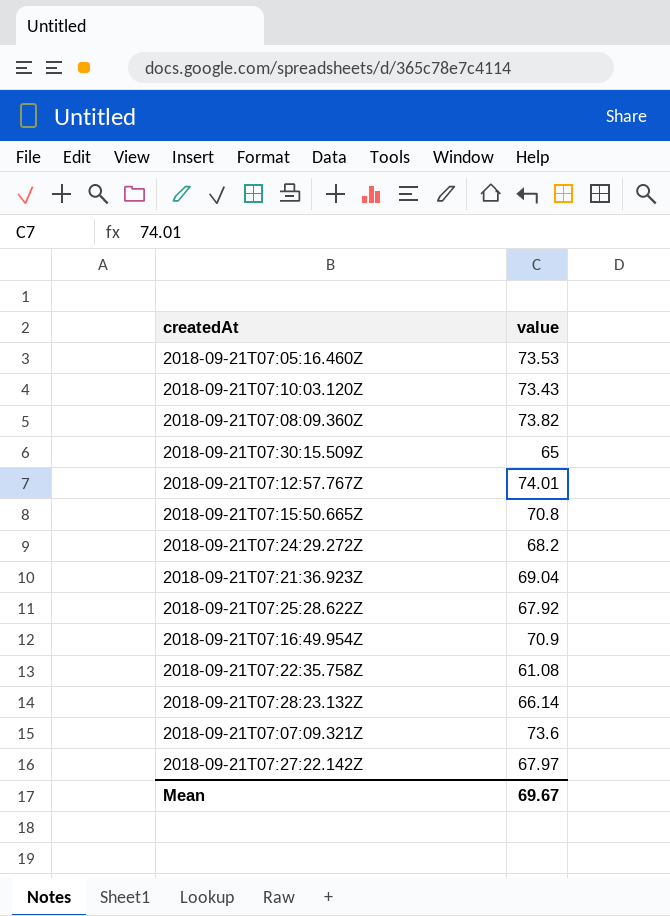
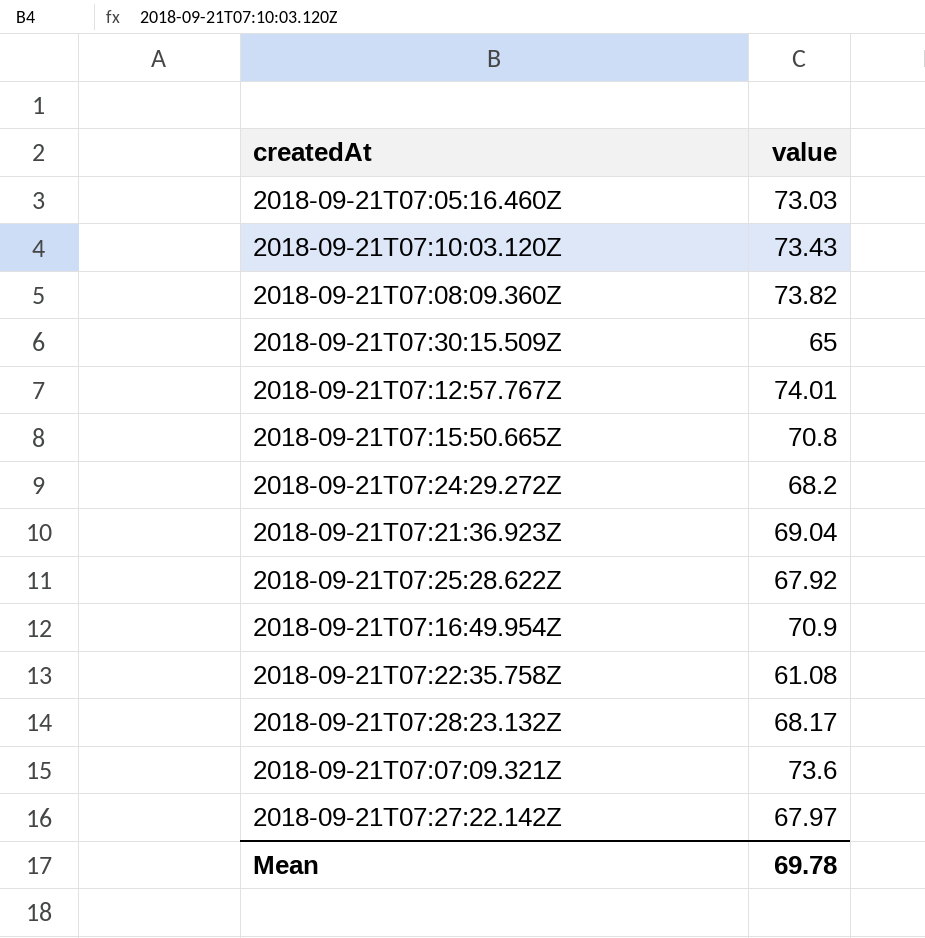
2018-09-21T07:05:16.460Z | value: 73.53 -> 73.03
2018-09-21T07:28:23.132Z | value: 66.14 -> 68.17
Mean | value: 69.67 -> 69.78

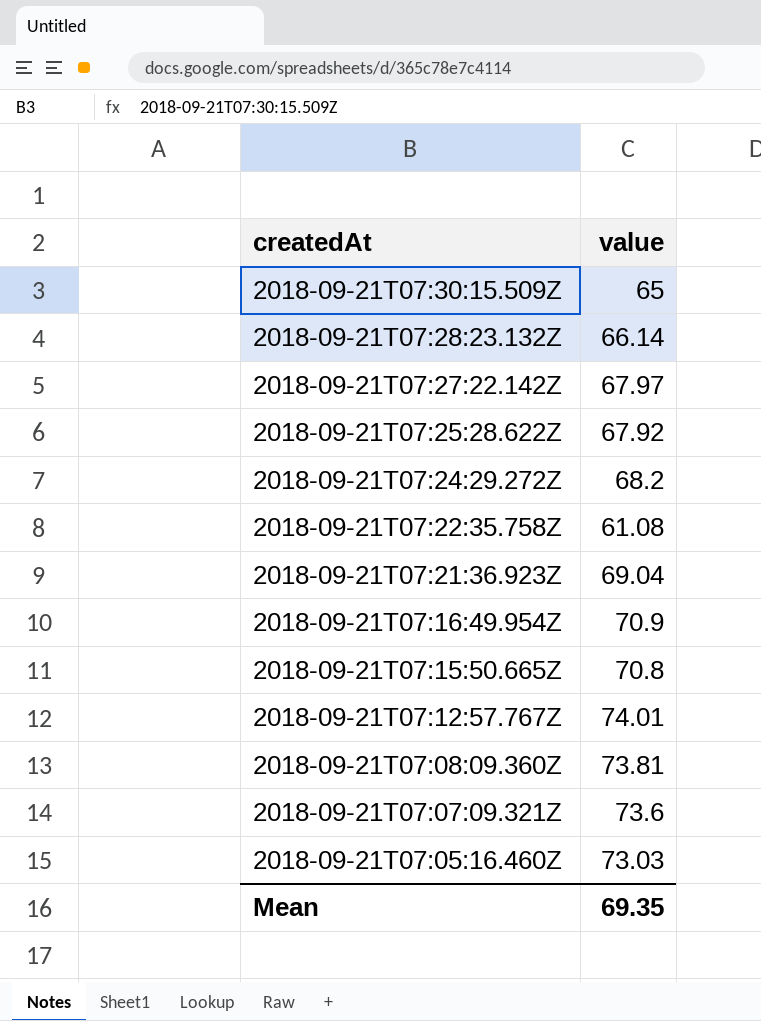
row order: none -> createdAt descending
row 2018-09-21T07:10:03.120Z: 73.43 -> none
2018-09-21T07:28:23.132Z | value: 68.17 -> 66.14
2018-09-21T07:08:09.360Z | value: 73.82 -> 73.81
Mean | value: 69.78 -> 69.35

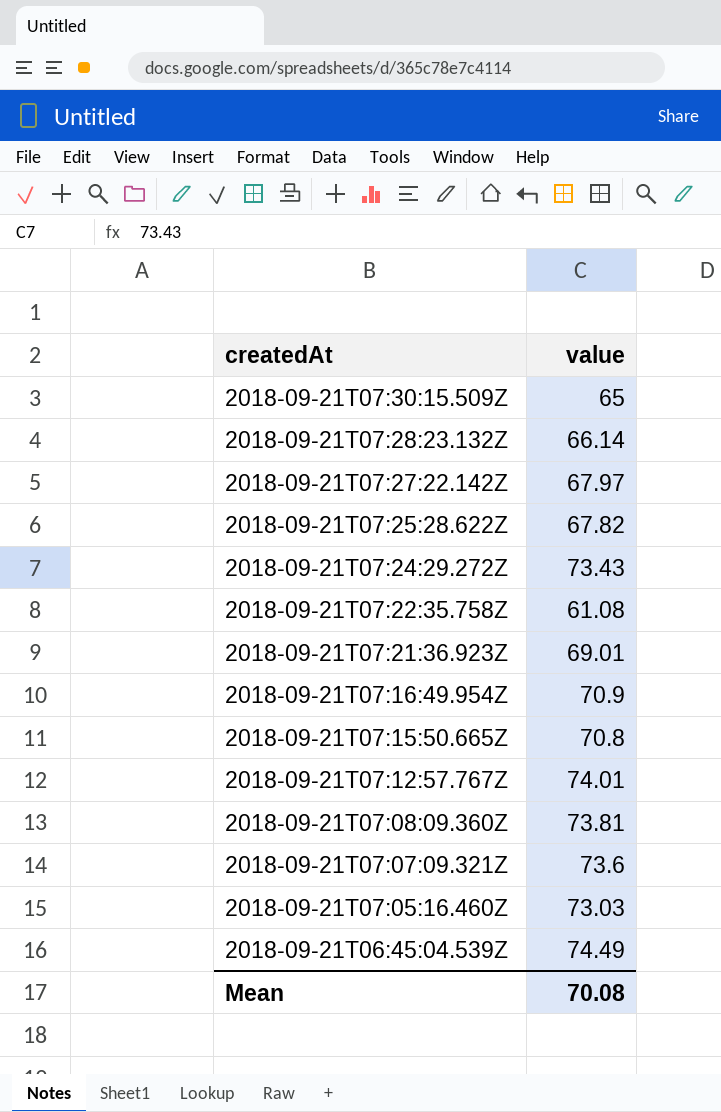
2018-09-21T07:25:28.622Z | value: 67.92 -> 67.82
2018-09-21T07:24:29.272Z | value: 68.2 -> 73.43
2018-09-21T07:21:36.923Z | value: 69.04 -> 69.01
row 2018-09-21T06:45:04.539Z: none -> 74.49
Mean | value: 69.35 -> 70.08

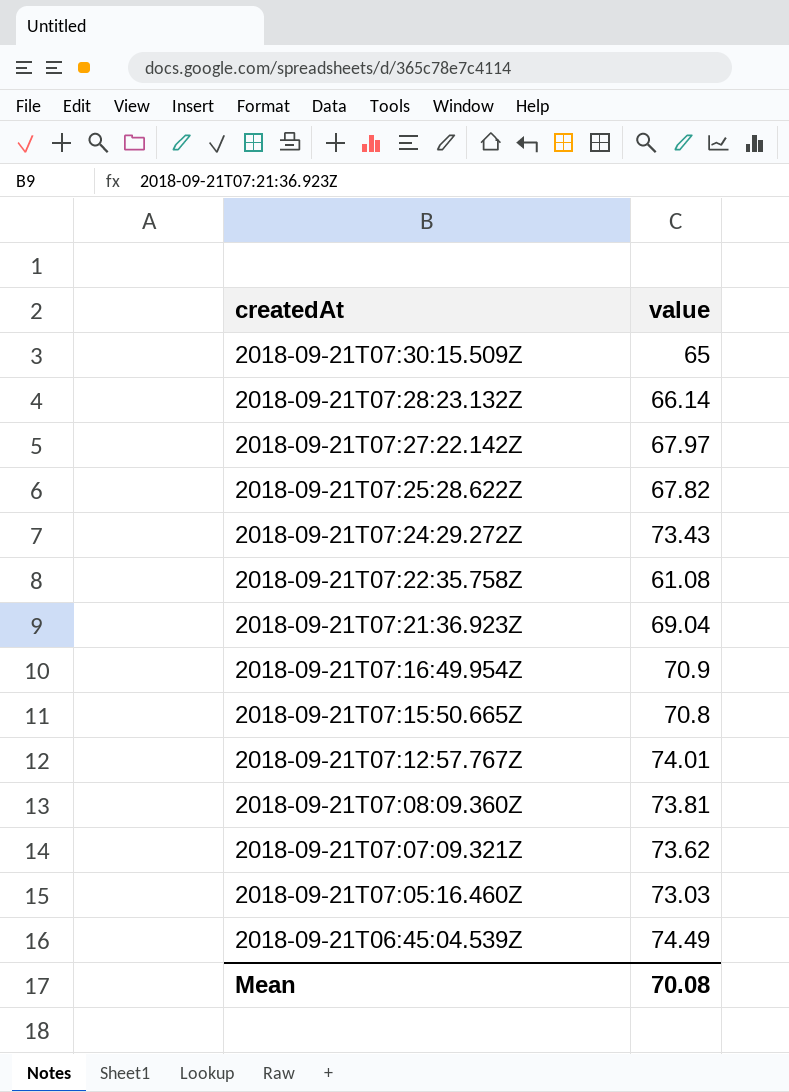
2018-09-21T07:21:36.923Z | value: 69.01 -> 69.04
2018-09-21T07:07:09.321Z | value: 73.6 -> 73.62

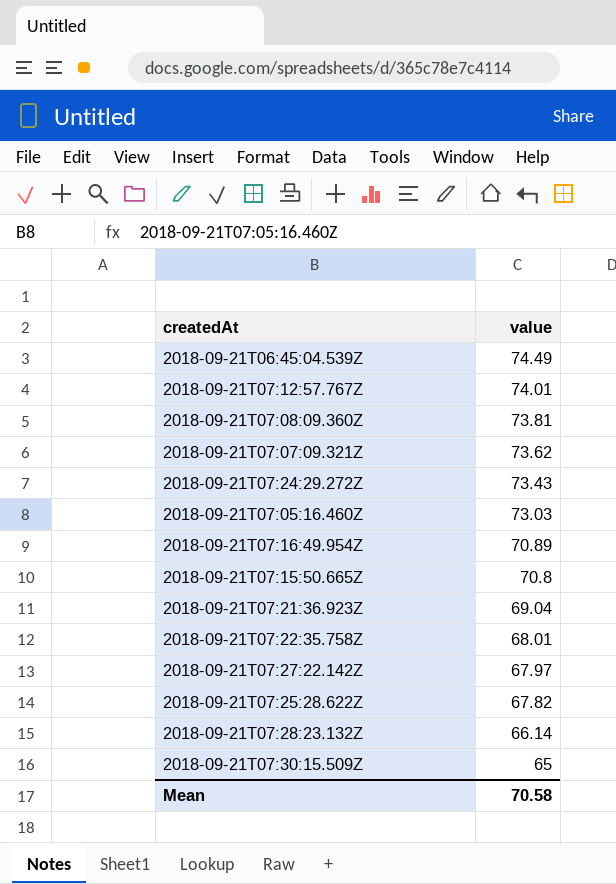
row order: createdAt descending -> value descending
2018-09-21T07:16:49.954Z | value: 70.9 -> 70.89
2018-09-21T07:22:35.758Z | value: 61.08 -> 68.01
Mean | value: 70.08 -> 70.58

